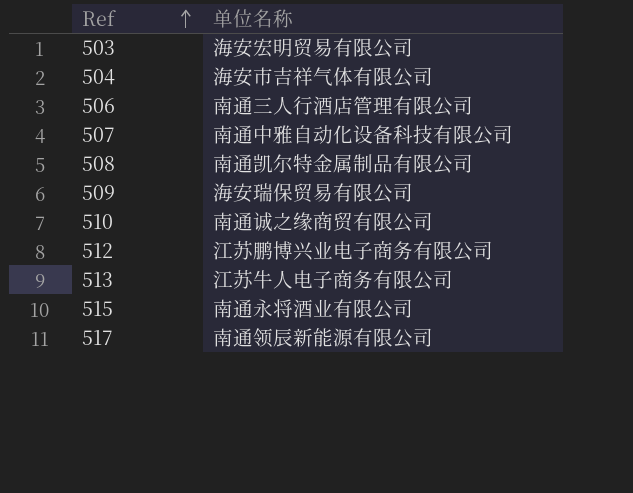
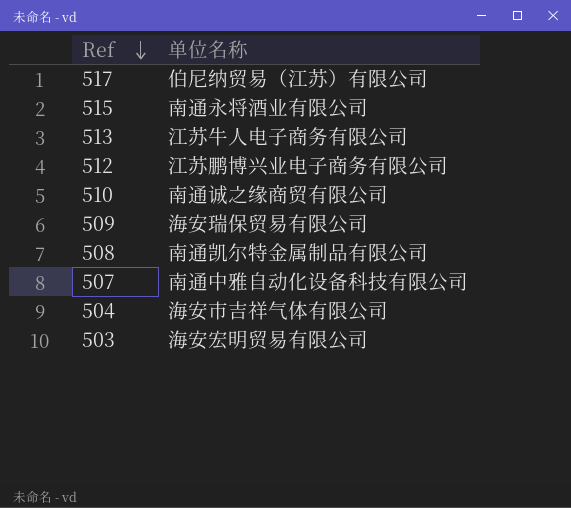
row order: Ref ascending -> Ref descending
row 506: 南通三人行酒店管理有限公司 -> none
517 | 单位名称: 南通领辰新能源有限公司 -> 伯尼纳贸易（江苏）有限公司

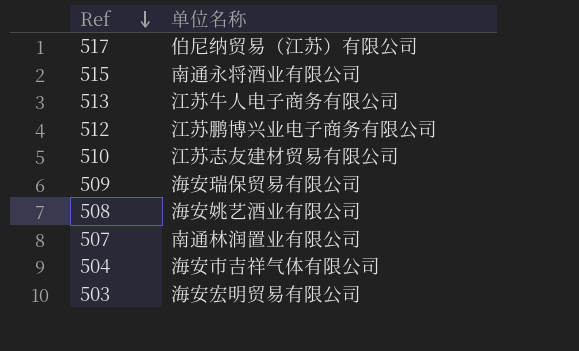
510 | 单位名称: 南通诚之缘商贸有限公司 -> 江苏志友建材贸易有限公司
508 | 单位名称: 南通凯尔特金属制品有限公司 -> 海安姚艺酒业有限公司
507 | 单位名称: 南通中雅自动化设备科技有限公司 -> 南通林润置业有限公司

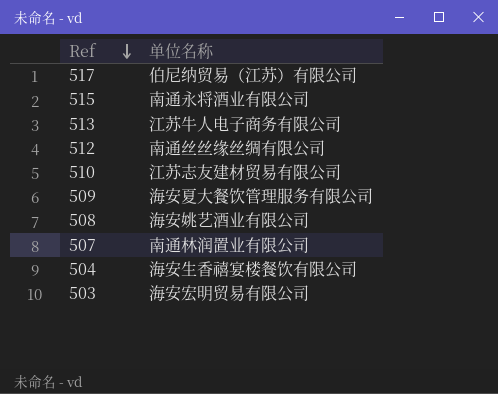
512 | 单位名称: 江苏鹏博兴业电子商务有限公司 -> 南通丝丝缘丝绸有限公司
509 | 单位名称: 海安瑞保贸易有限公司 -> 海安夏大餐饮管理服务有限公司
504 | 单位名称: 海安市吉祥气体有限公司 -> 海安生香禧宴楼餐饮有限公司

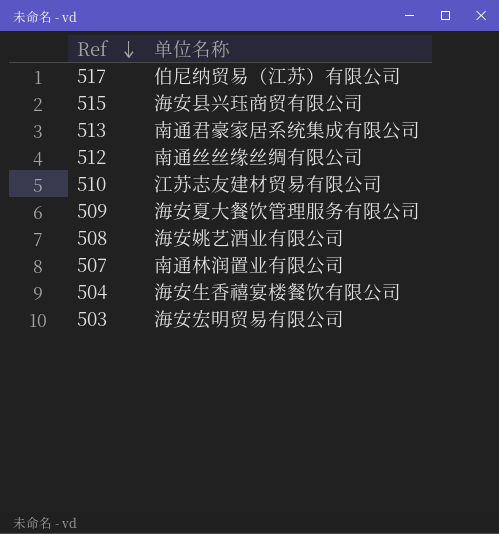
515 | 单位名称: 南通永将酒业有限公司 -> 海安县兴珏商贸有限公司
513 | 单位名称: 江苏牛人电子商务有限公司 -> 南通君豪家居系统集成有限公司

